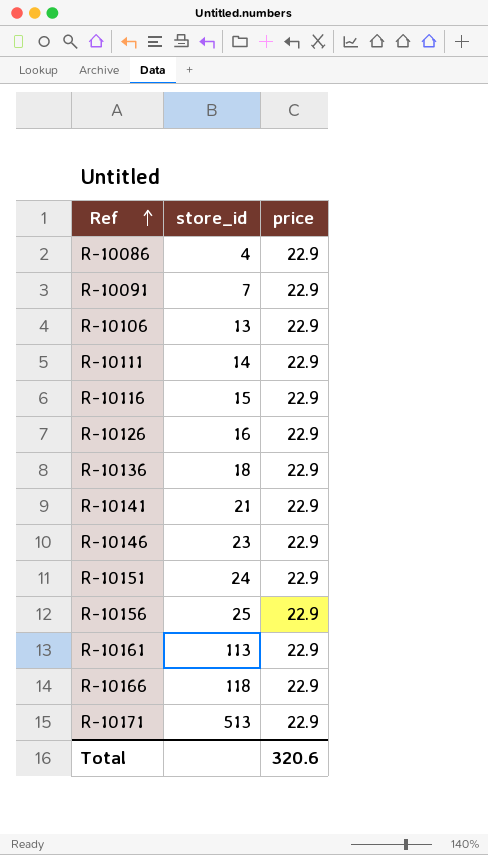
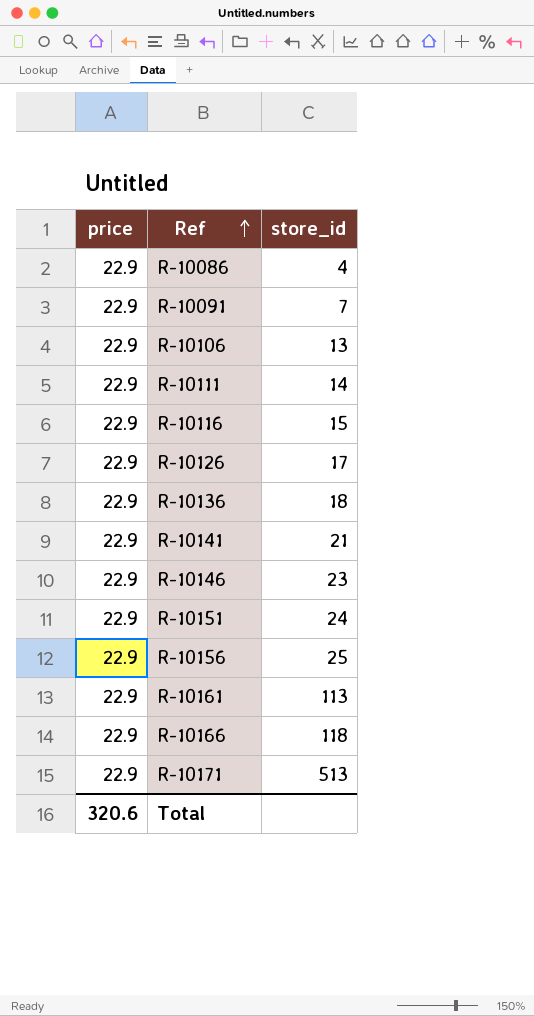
column price | position: 3 -> 1
R-10126 | store_id: 16 -> 17

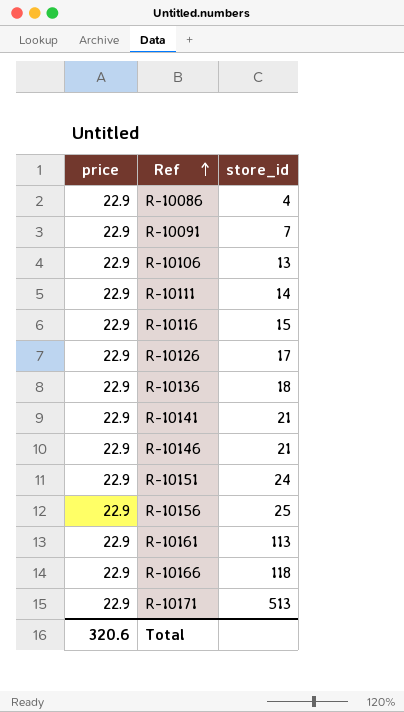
R-10146 | store_id: 23 -> 21

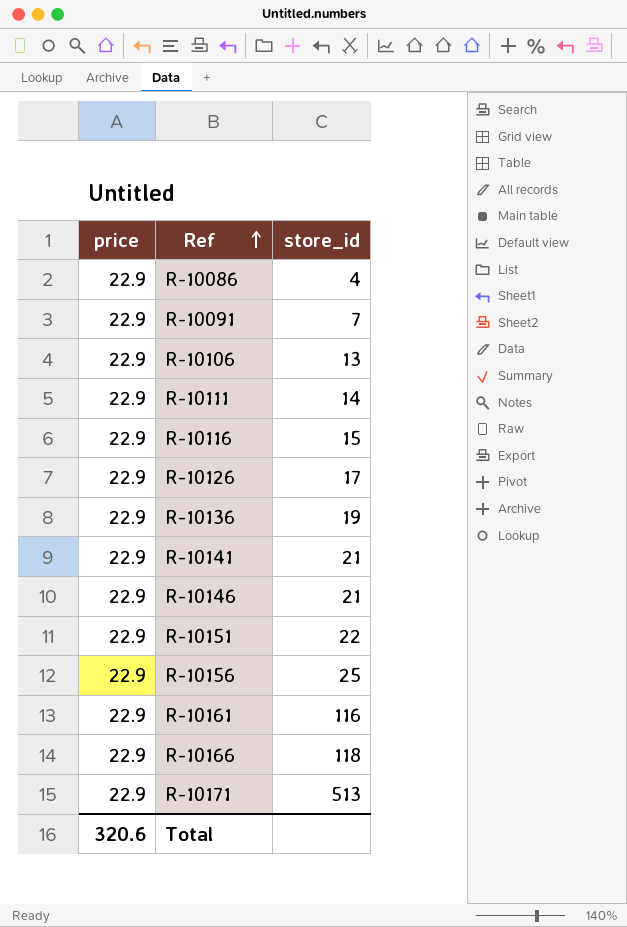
R-10136 | store_id: 18 -> 19
R-10151 | store_id: 24 -> 22
R-10161 | store_id: 113 -> 116

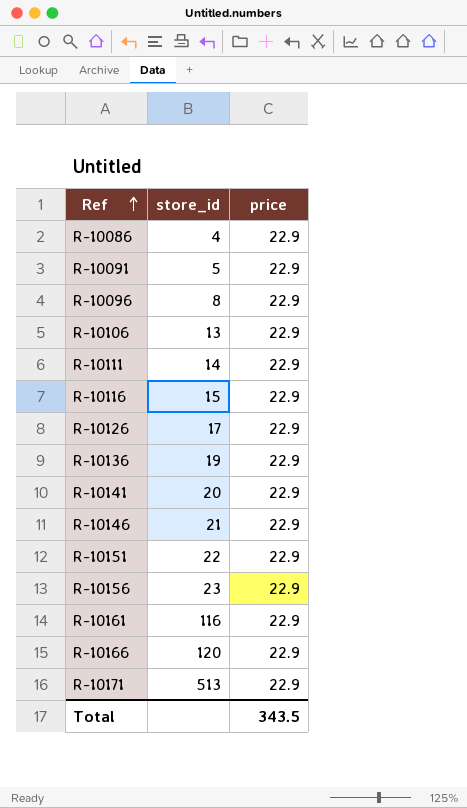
column price | position: 1 -> 3
R-10091 | store_id: 7 -> 5
row R-10096: none -> 8 | 22.9
R-10141 | store_id: 21 -> 20
R-10156 | store_id: 25 -> 23
R-10166 | store_id: 118 -> 120
Total | price: 320.6 -> 343.5

